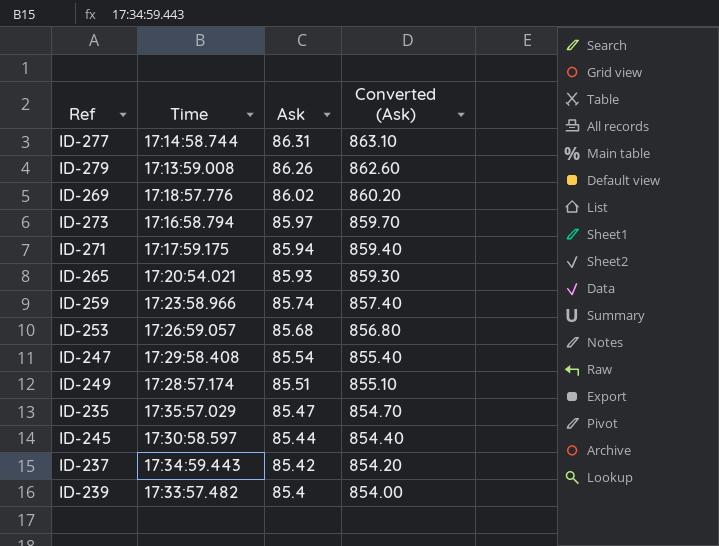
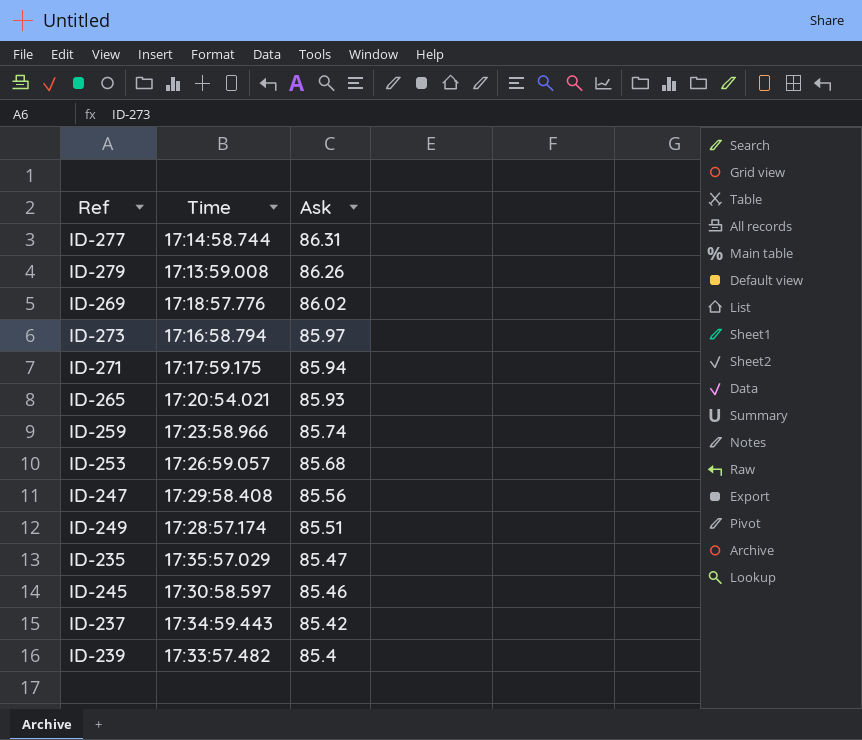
column Converted (Ask) | formula: [Ask] * 10 -> none
ID-247 | Ask: 85.54 -> 85.56
ID-245 | Ask: 85.44 -> 85.46

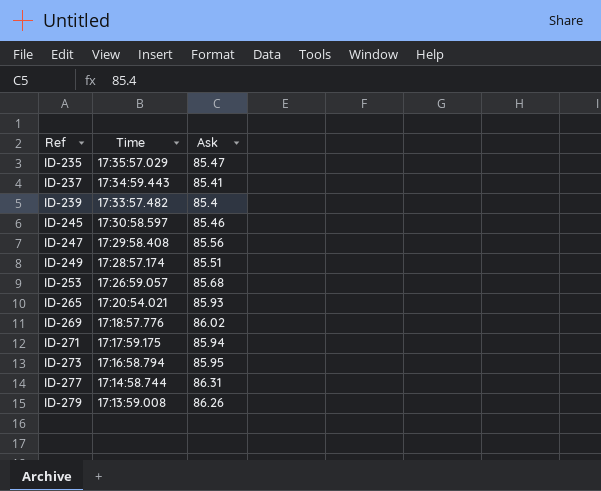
row order: Ask descending -> Ref ascending
row ID-259: 17:23:58.966 | 85.74 -> none
ID-237 | Ask: 85.42 -> 85.41
ID-273 | Ask: 85.97 -> 85.95

